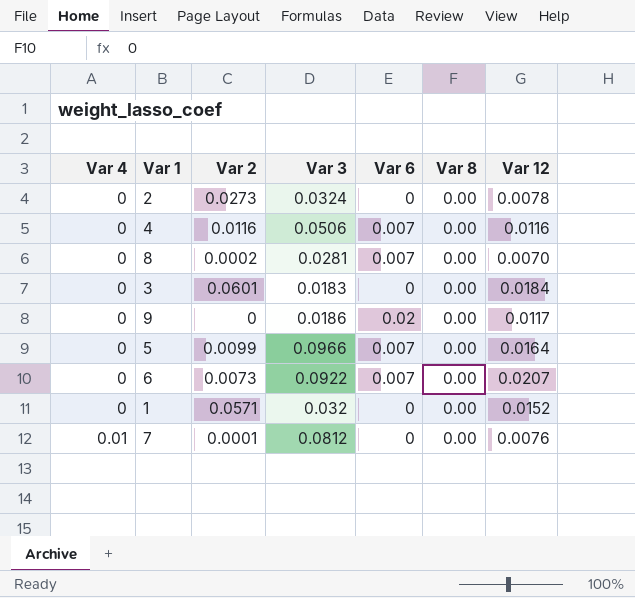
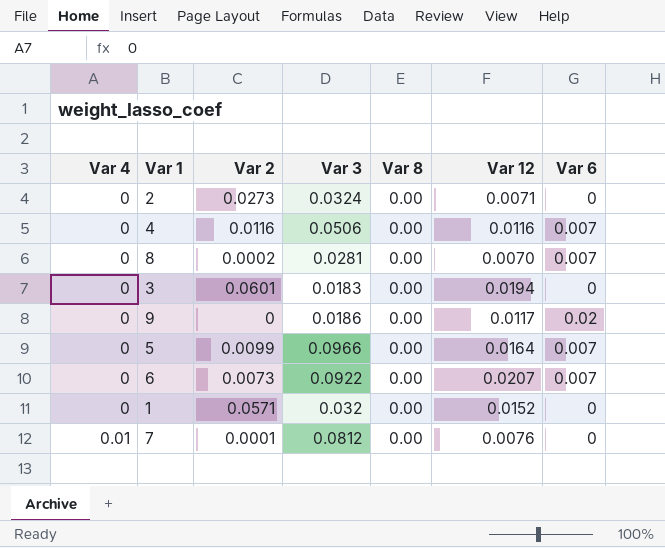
column Var 6 | position: 5 -> 7
2 | Var 12: 0.0078 -> 0.0071
3 | Var 12: 0.0184 -> 0.0194

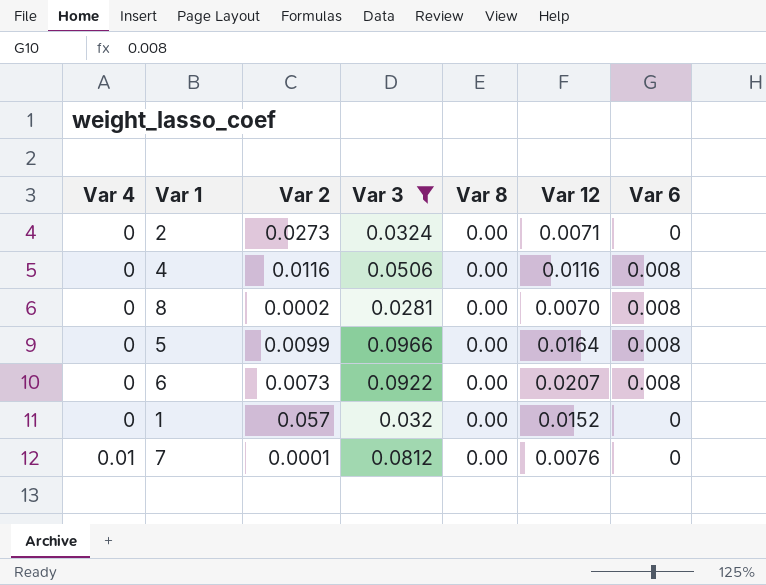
filter: none -> Var 3 >= 0.0281
4 | Var 6: 0.007 -> 0.008
8 | Var 6: 0.007 -> 0.008
5 | Var 6: 0.007 -> 0.008
6 | Var 6: 0.007 -> 0.008
1 | Var 2: 0.0571 -> 0.057

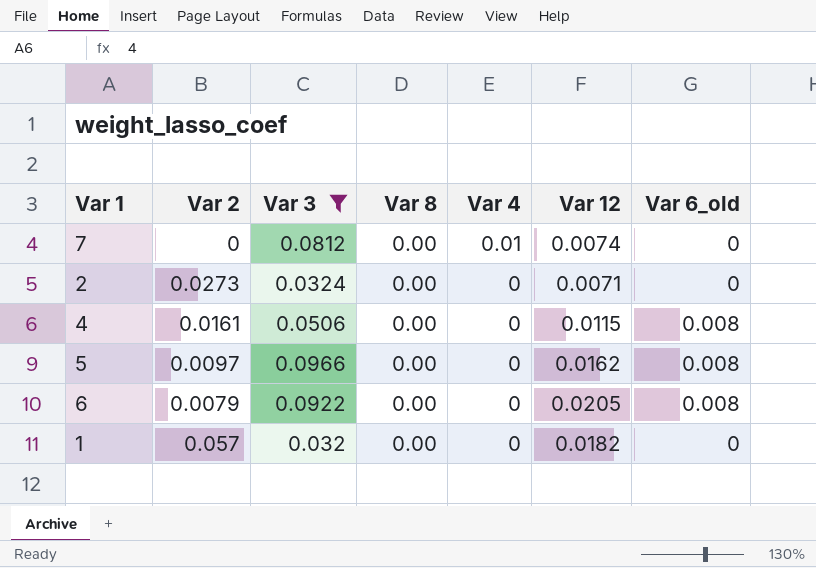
row order: Var 4 ascending -> Var 4 descending
column Var 4 | position: 1 -> 5
column name: Var 6 -> Var 6_old
row 8: 0 | 0.0002 | 0.0281 | 0.00 | 0.0070 | 0.008 -> none
7 | Var 2: 0.0001 -> 0
7 | Var 12: 0.0076 -> 0.0074
4 | Var 2: 0.0116 -> 0.0161
4 | Var 12: 0.0116 -> 0.0115
5 | Var 2: 0.0099 -> 0.0097
5 | Var 12: 0.0164 -> 0.0162
6 | Var 2: 0.0073 -> 0.0079
6 | Var 12: 0.0207 -> 0.0205
1 | Var 12: 0.0152 -> 0.0182

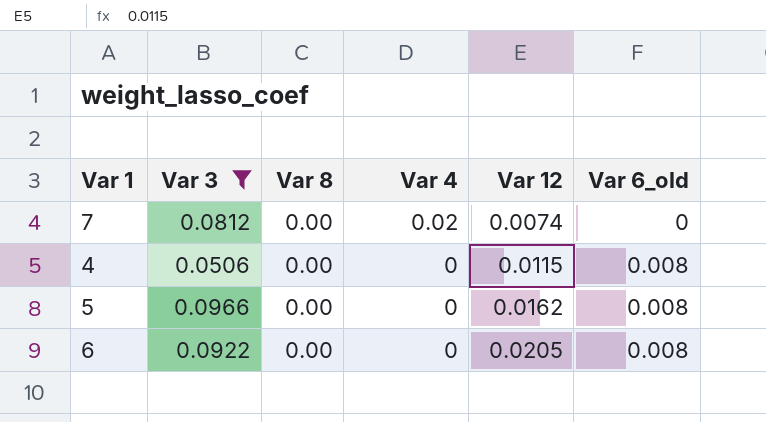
column Var 2 | position: 2 -> none
row 2: 0.0273 | 0.0324 | 0.00 | 0 | 0.0071 | 0 -> none
row 1: 0.057 | 0.032 | 0.00 | 0 | 0.0182 | 0 -> none
7 | Var 4: 0.01 -> 0.02

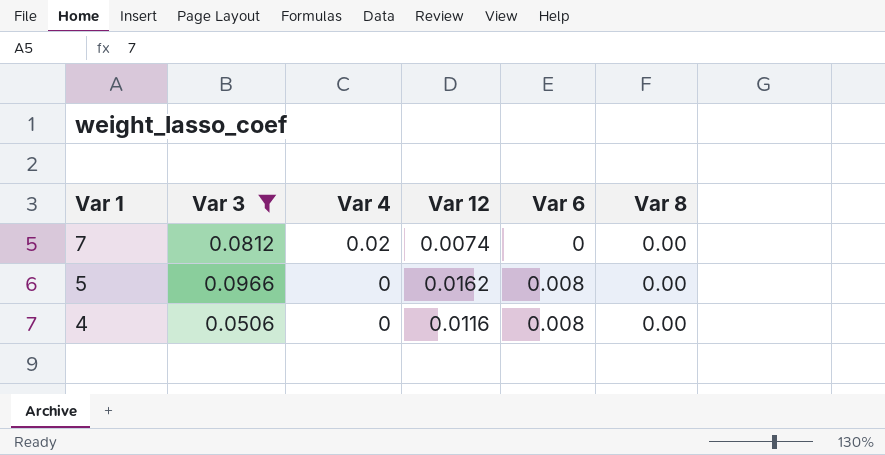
row order: Var 4 descending -> Var 1 descending
column name: Var 6_old -> Var 6
column Var 8 | position: 3 -> 6
row 6: 0.0922 | 0.00 | 0 | 0.0205 | 0.008 -> none
4 | Var 12: 0.0115 -> 0.0116

